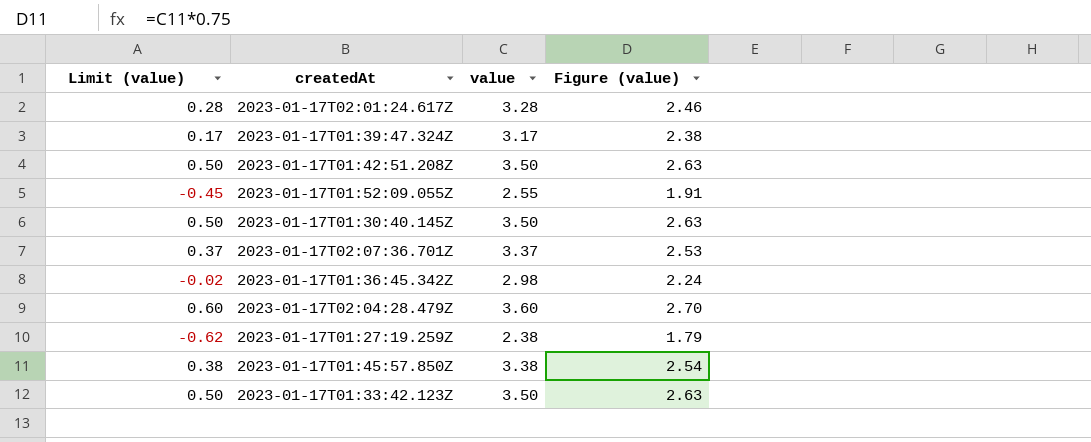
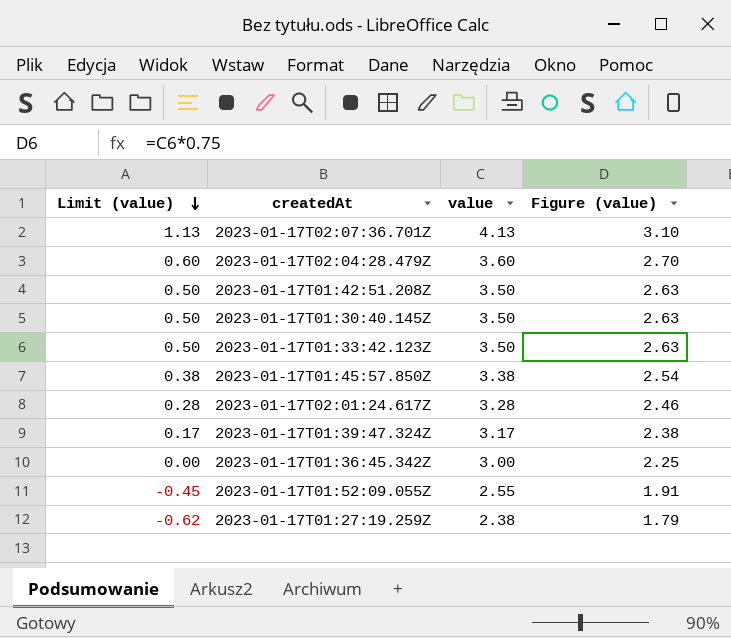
row order: none -> Limit (value) descending
2023-01-17T02:07:36.701Z | Limit (value): 0.37 -> 1.13
2023-01-17T02:07:36.701Z | value: 3.37 -> 4.13
2023-01-17T02:07:36.701Z | Figure (value): 2.53 -> 3.10
2023-01-17T01:36:45.342Z | Limit (value): -0.02 -> 0.00
2023-01-17T01:36:45.342Z | value: 2.98 -> 3.00
2023-01-17T01:36:45.342Z | Figure (value): 2.24 -> 2.25

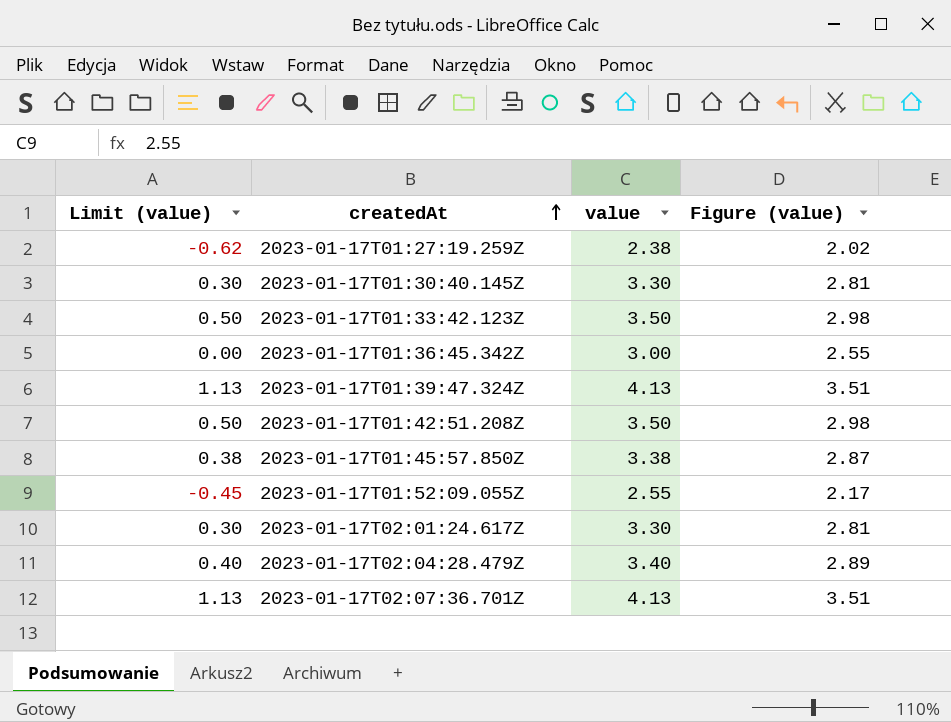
row order: Limit (value) descending -> createdAt ascending
column Figure (value) | formula: [value] * 0.75 -> [value] * 0.85
2023-01-17T01:30:40.145Z | Limit (value): 0.50 -> 0.30
2023-01-17T01:30:40.145Z | value: 3.50 -> 3.30
2023-01-17T01:39:47.324Z | Limit (value): 0.17 -> 1.13
2023-01-17T01:39:47.324Z | value: 3.17 -> 4.13
2023-01-17T02:01:24.617Z | Limit (value): 0.28 -> 0.30
2023-01-17T02:01:24.617Z | value: 3.28 -> 3.30
2023-01-17T02:04:28.479Z | Limit (value): 0.60 -> 0.40
2023-01-17T02:04:28.479Z | value: 3.60 -> 3.40

